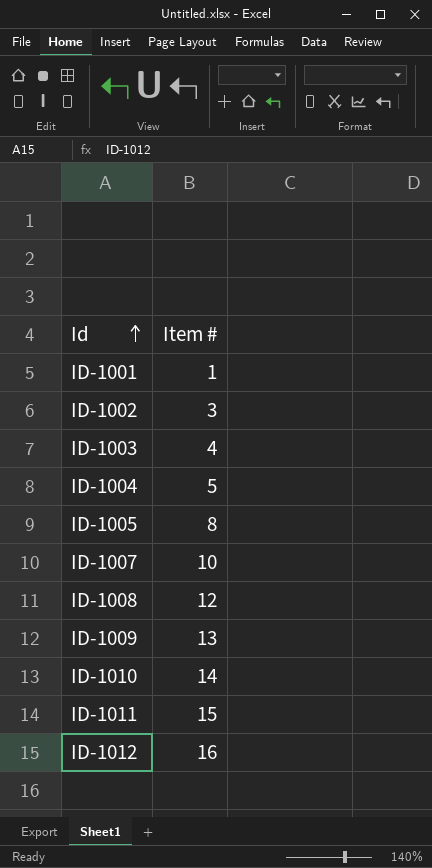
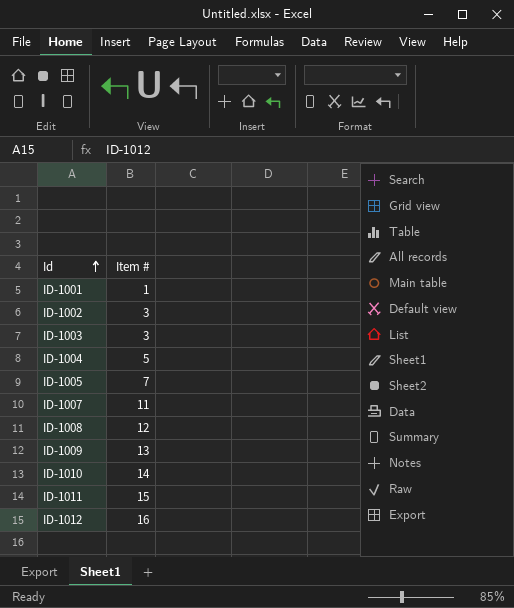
ID-1003 | Item #: 4 -> 3
ID-1005 | Item #: 8 -> 7
ID-1007 | Item #: 10 -> 11

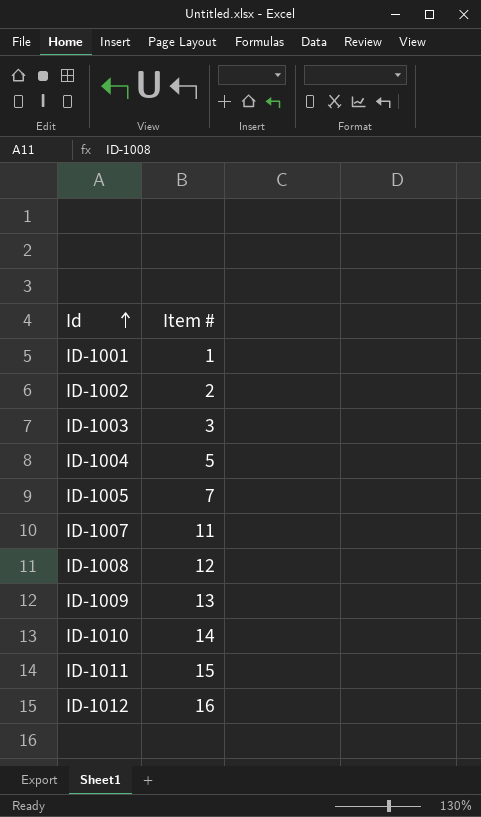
ID-1002 | Item #: 3 -> 2

